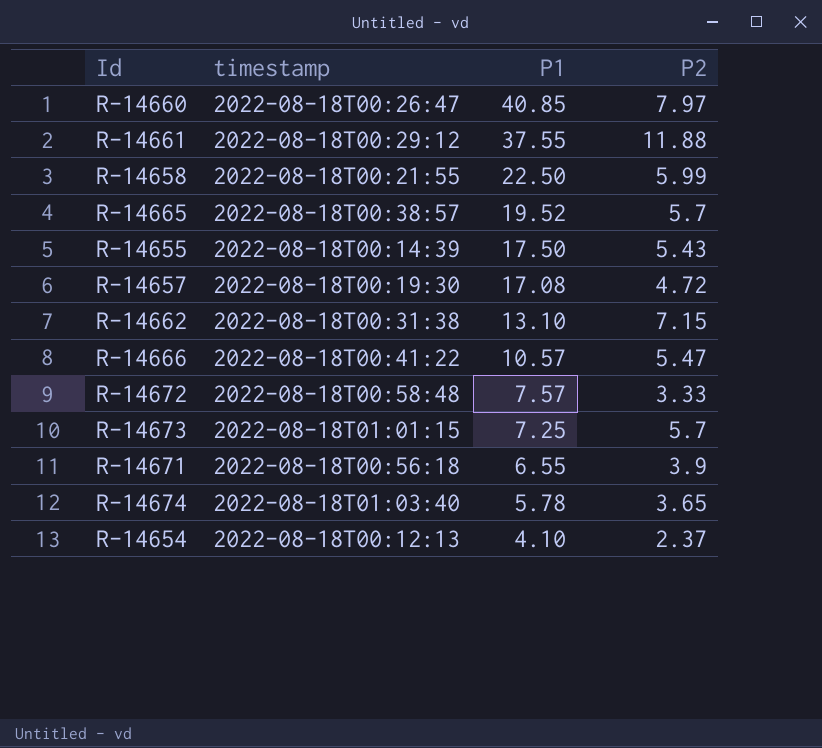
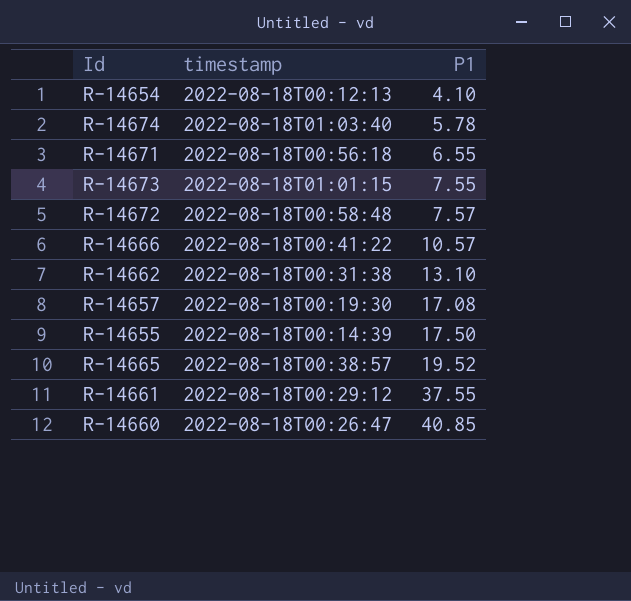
row order: P1 descending -> P1 ascending
column P2 | position: 4 -> none
row R-14658: 2022-08-18T00:21:55 | 22.50 | 5.99 -> none
R-14673 | P1: 7.25 -> 7.55

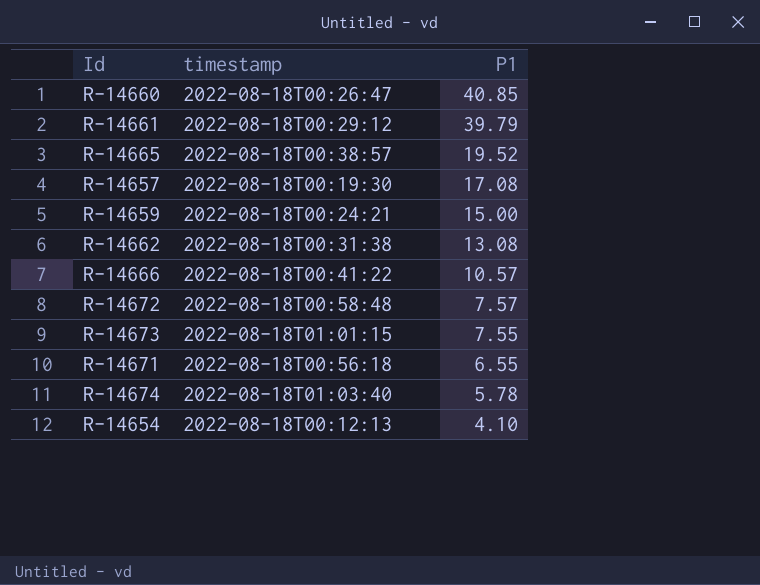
row order: P1 ascending -> P1 descending
row R-14655: 2022-08-18T00:14:39 | 17.50 -> none
R-14661 | P1: 37.55 -> 39.79
row R-14659: none -> 2022-08-18T00:24:21 | 15.00
R-14662 | P1: 13.10 -> 13.08

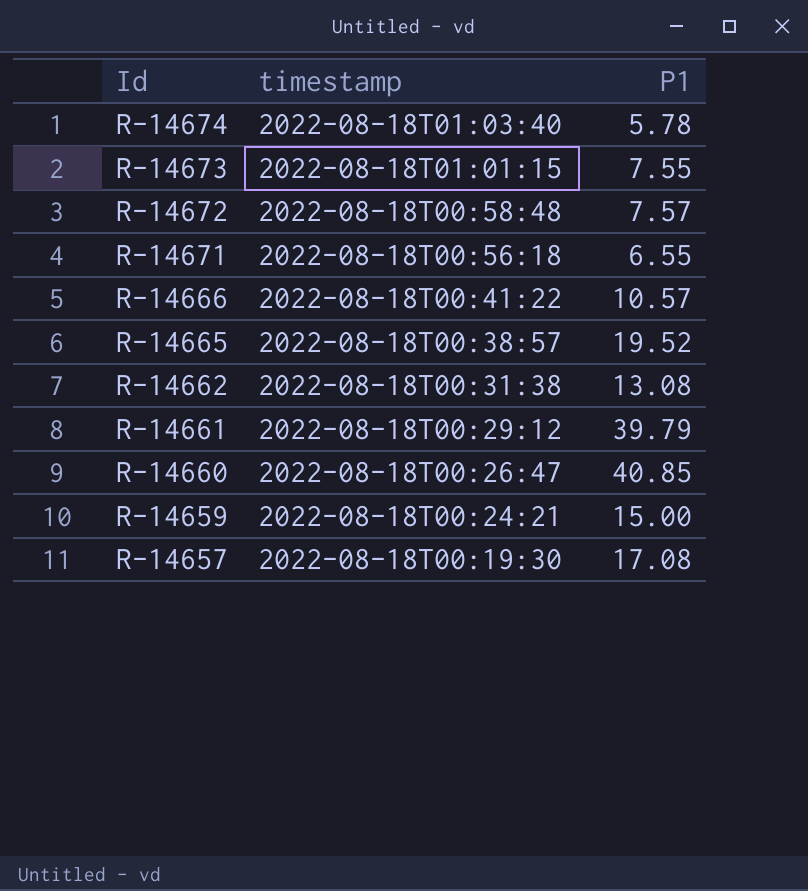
row order: P1 descending -> Id descending
row R-14654: 2022-08-18T00:12:13 | 4.10 -> none

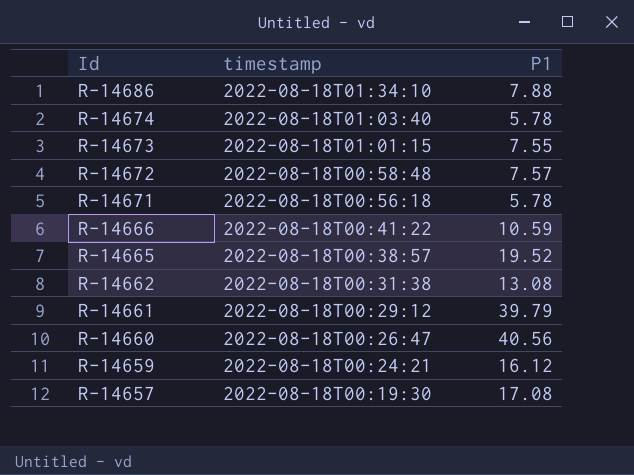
row R-14686: none -> 2022-08-18T01:34:10 | 7.88
R-14671 | P1: 6.55 -> 5.78
R-14666 | P1: 10.57 -> 10.59
R-14660 | P1: 40.85 -> 40.56
R-14659 | P1: 15.00 -> 16.12

